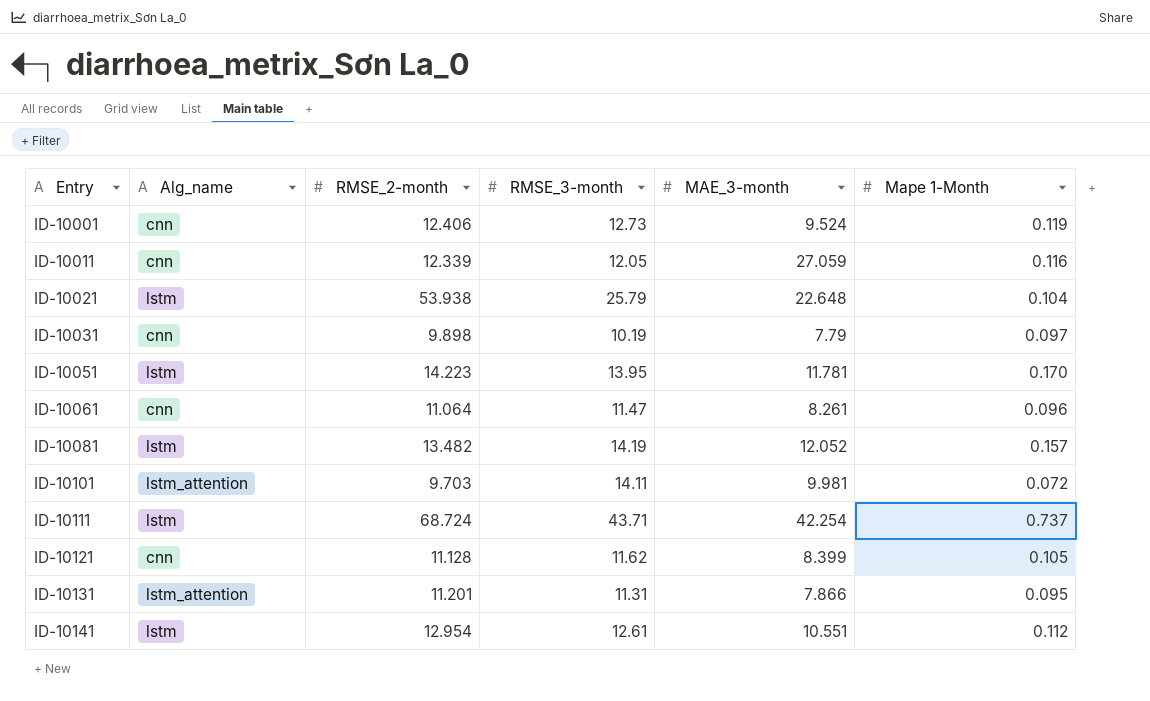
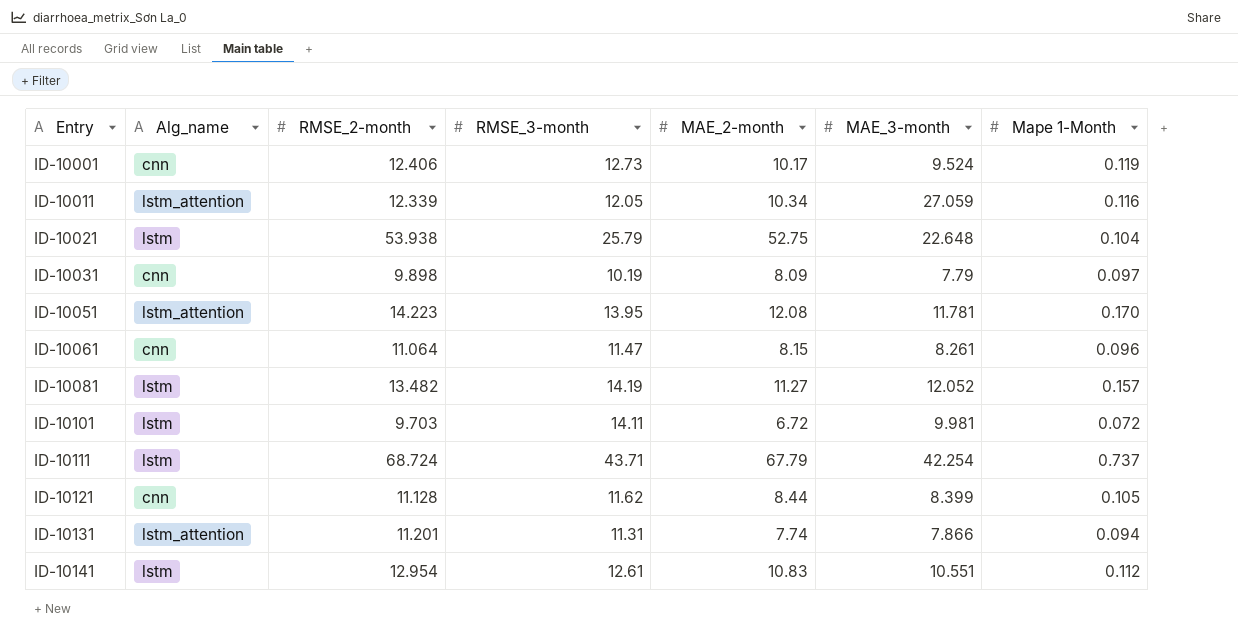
column MAE_2-month | position: none -> 5
ID-10011 | Alg_name: cnn -> lstm_attention
ID-10051 | Alg_name: lstm -> lstm_attention
ID-10101 | Alg_name: lstm_attention -> lstm
ID-10131 | Mape 1-Month: 0.095 -> 0.094

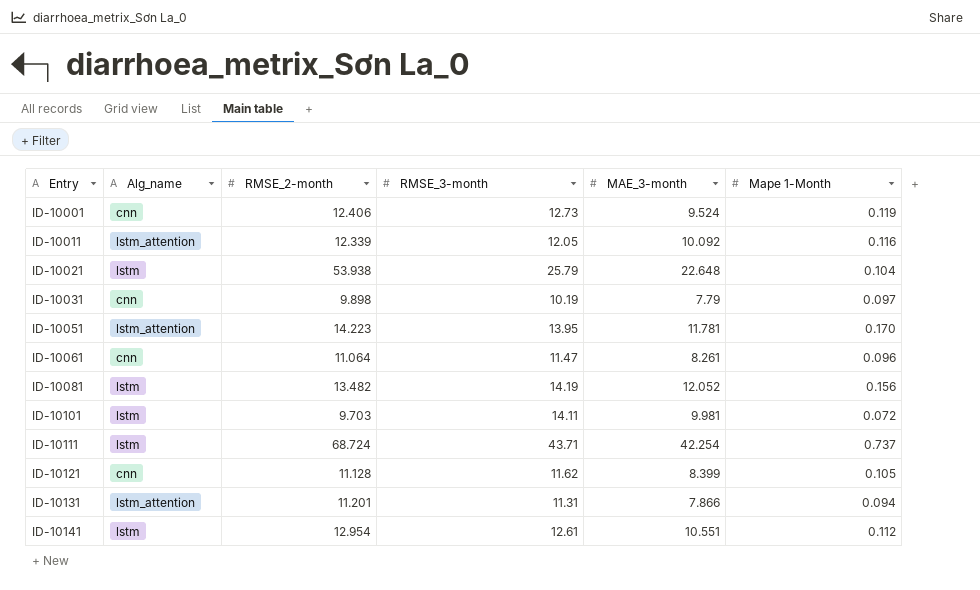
column MAE_2-month | position: 5 -> none
ID-10011 | MAE_3-month: 27.059 -> 10.092
ID-10081 | Mape 1-Month: 0.157 -> 0.156

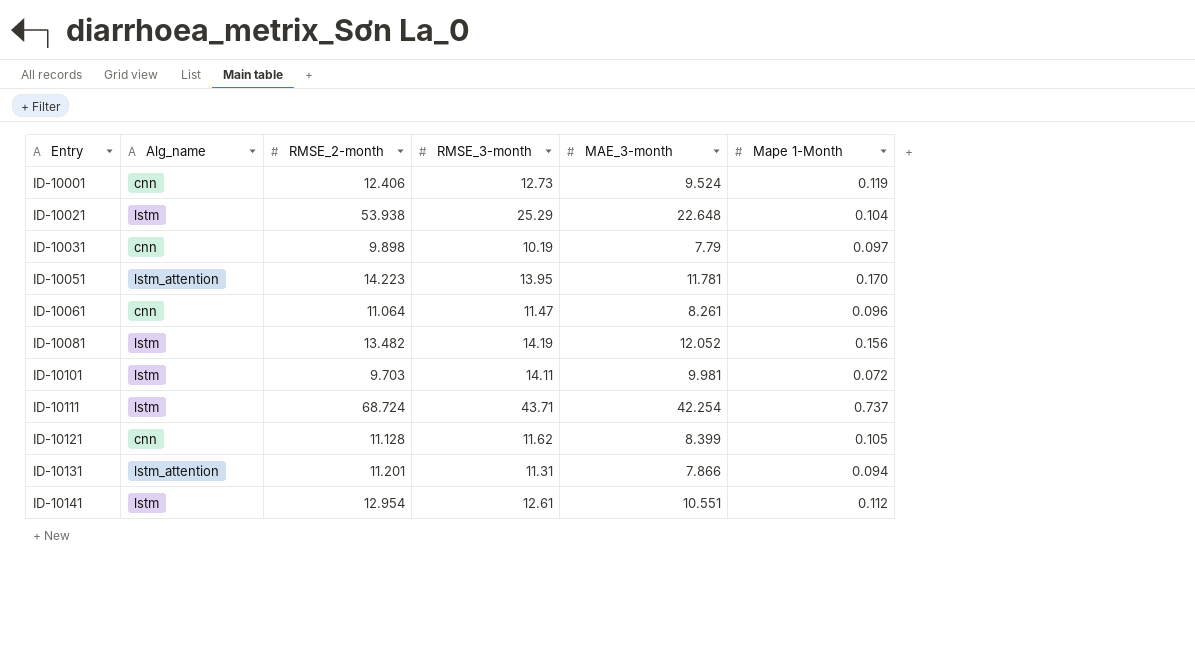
row ID-10011: lstm_attention | 12.339 | 12.05 | 10.092 | 0.116 -> none
ID-10021 | RMSE_3-month: 25.79 -> 25.29

